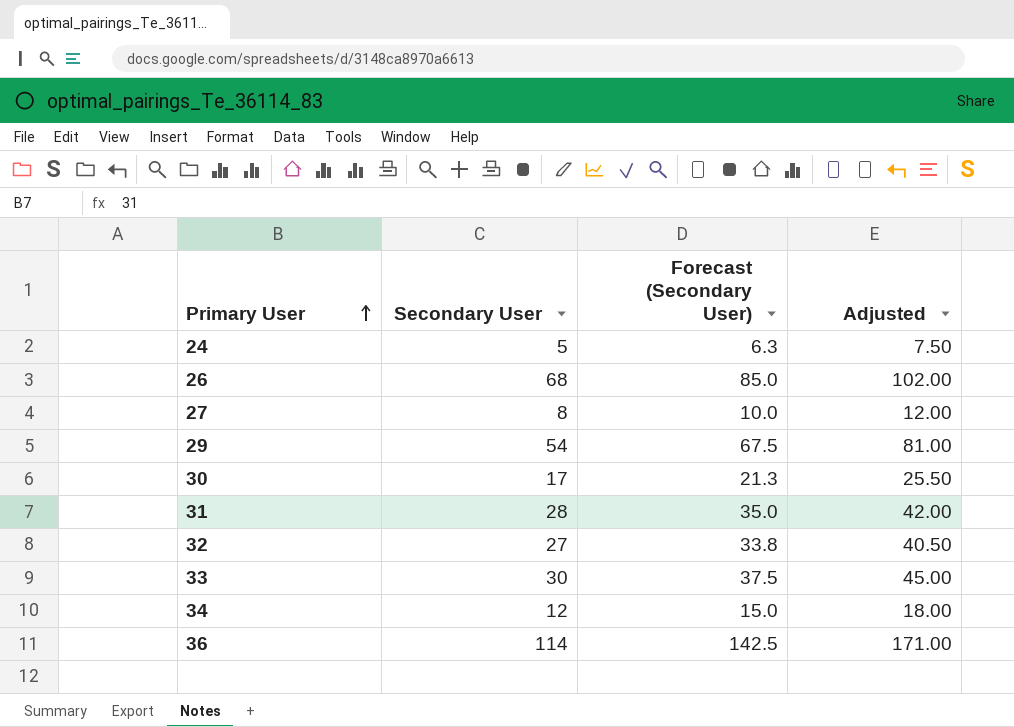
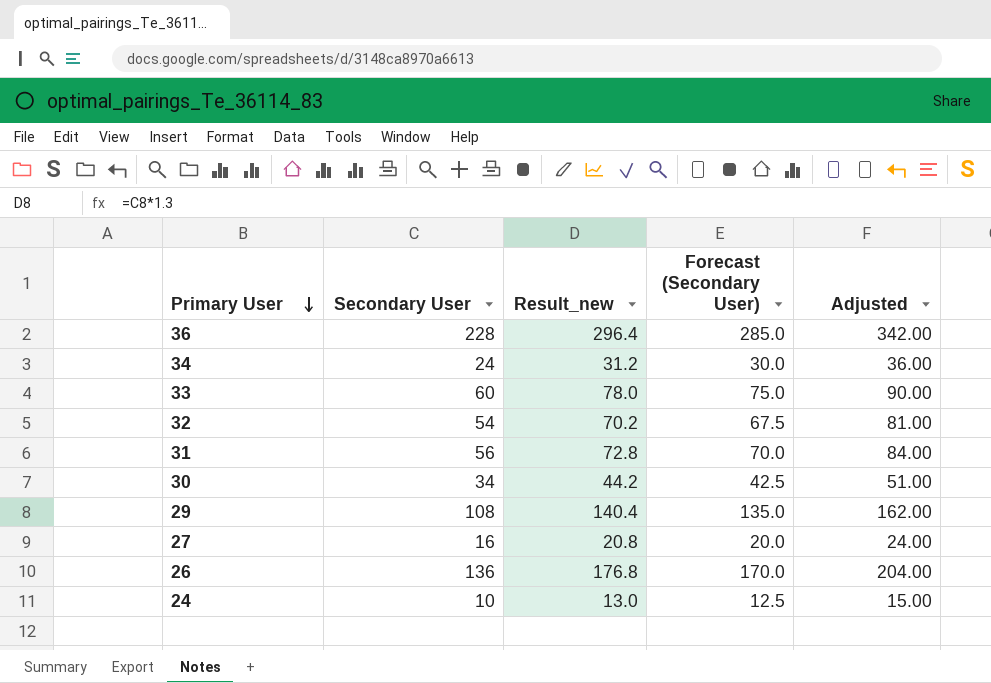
row order: Primary User ascending -> Primary User descending
column Result_new | formula: none -> [Secondary User] * 1.3
36 | Secondary User: 114 -> 228
36 | Forecast (Secondary User): 142.5 -> 285.0
36 | Adjusted: 171.00 -> 342.00
34 | Secondary User: 12 -> 24
34 | Forecast (Secondary User): 15.0 -> 30.0
34 | Adjusted: 18.00 -> 36.00
33 | Secondary User: 30 -> 60
33 | Forecast (Secondary User): 37.5 -> 75.0
33 | Adjusted: 45.00 -> 90.00
32 | Secondary User: 27 -> 54
32 | Forecast (Secondary User): 33.8 -> 67.5
32 | Adjusted: 40.50 -> 81.00
31 | Secondary User: 28 -> 56
31 | Forecast (Secondary User): 35.0 -> 70.0
31 | Adjusted: 42.00 -> 84.00
30 | Secondary User: 17 -> 34
30 | Forecast (Secondary User): 21.3 -> 42.5
30 | Adjusted: 25.50 -> 51.00
29 | Secondary User: 54 -> 108
29 | Forecast (Secondary User): 67.5 -> 135.0
29 | Adjusted: 81.00 -> 162.00
27 | Secondary User: 8 -> 16
27 | Forecast (Secondary User): 10.0 -> 20.0
27 | Adjusted: 12.00 -> 24.00
26 | Secondary User: 68 -> 136
26 | Forecast (Secondary User): 85.0 -> 170.0
26 | Adjusted: 102.00 -> 204.00
24 | Secondary User: 5 -> 10
24 | Forecast (Secondary User): 6.3 -> 12.5
24 | Adjusted: 7.50 -> 15.00

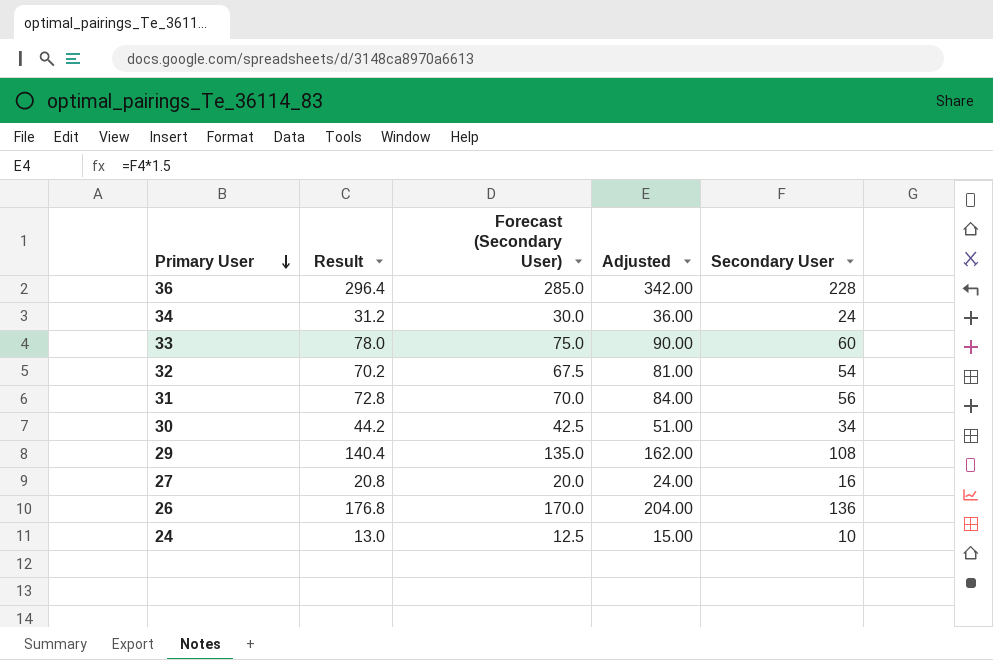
column name: Result_new -> Result
column Secondary User | position: 2 -> 5

